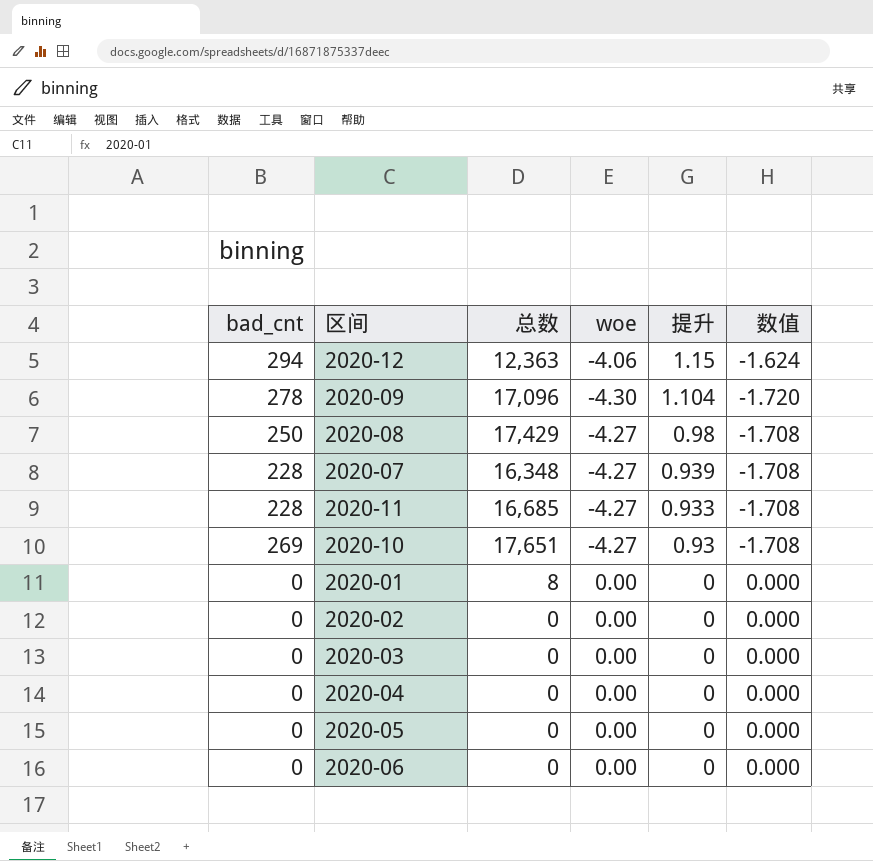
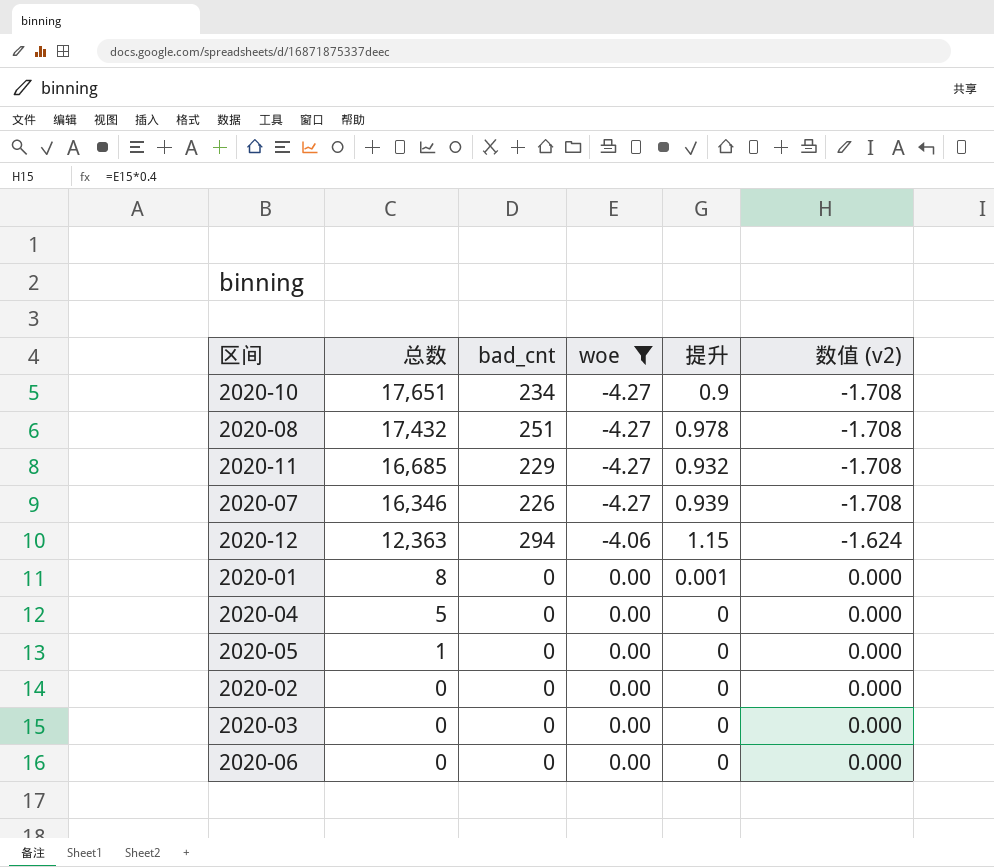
filter: none -> woe != -4.30
row order: 提升 descending -> 总数 descending
column bad_cnt | position: 1 -> 3
column name: 数值 -> 数值 (v2)
2020-10 | bad_cnt: 269 -> 234
2020-10 | 提升: 0.93 -> 0.9
2020-08 | 总数: 17,429 -> 17,432
2020-08 | bad_cnt: 250 -> 251
2020-08 | 提升: 0.98 -> 0.978
2020-11 | bad_cnt: 228 -> 229
2020-11 | 提升: 0.933 -> 0.932
2020-07 | 总数: 16,348 -> 16,346
2020-07 | bad_cnt: 228 -> 226
2020-01 | 提升: 0 -> 0.001
2020-04 | 总数: 0 -> 5
2020-05 | 总数: 0 -> 1

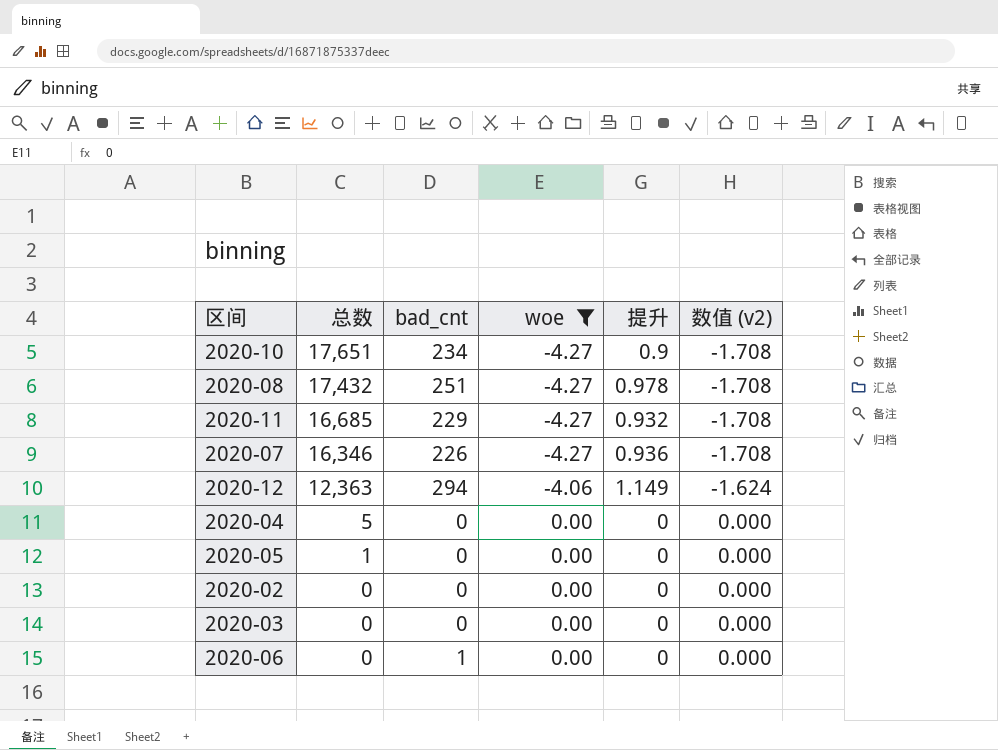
row 2020-01: 8 | 0 | 0.00 | 0.001 | 0.000 -> none
2020-07 | 提升: 0.939 -> 0.936
2020-12 | 提升: 1.15 -> 1.149
2020-06 | bad_cnt: 0 -> 1

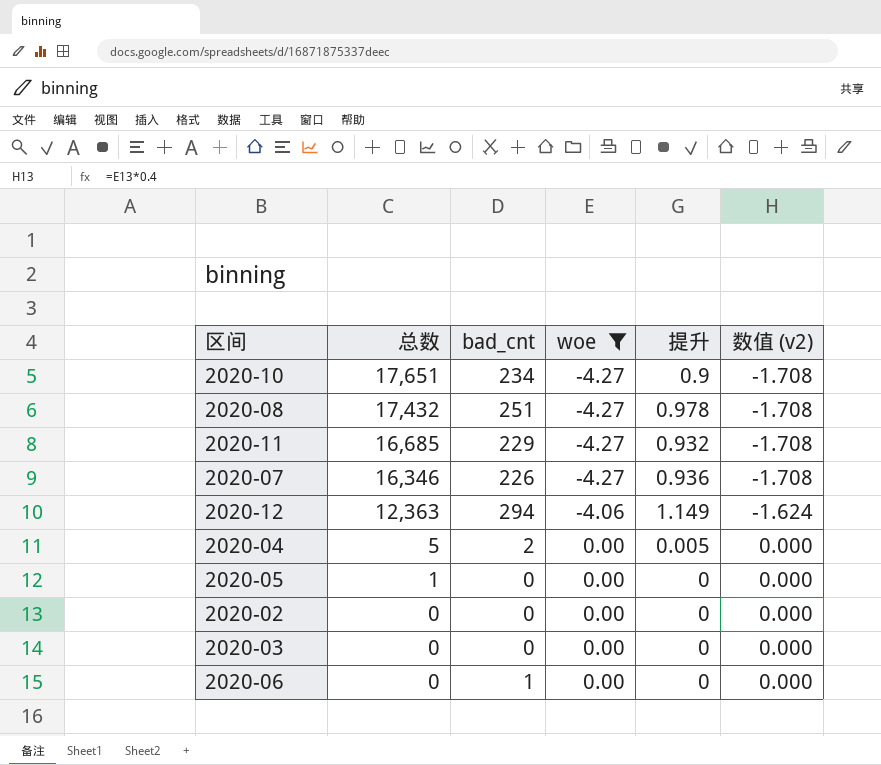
2020-04 | bad_cnt: 0 -> 2
2020-04 | 提升: 0 -> 0.005

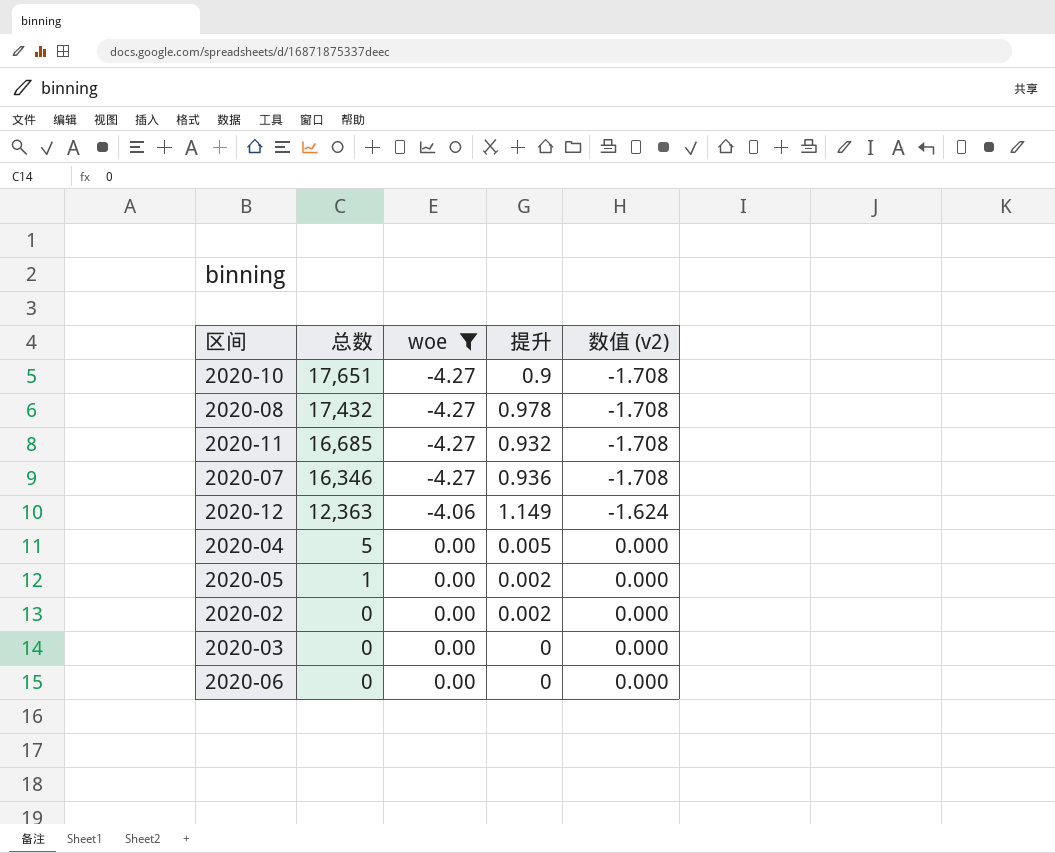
column bad_cnt | position: 3 -> none
2020-05 | 提升: 0 -> 0.002
2020-02 | 提升: 0 -> 0.002

